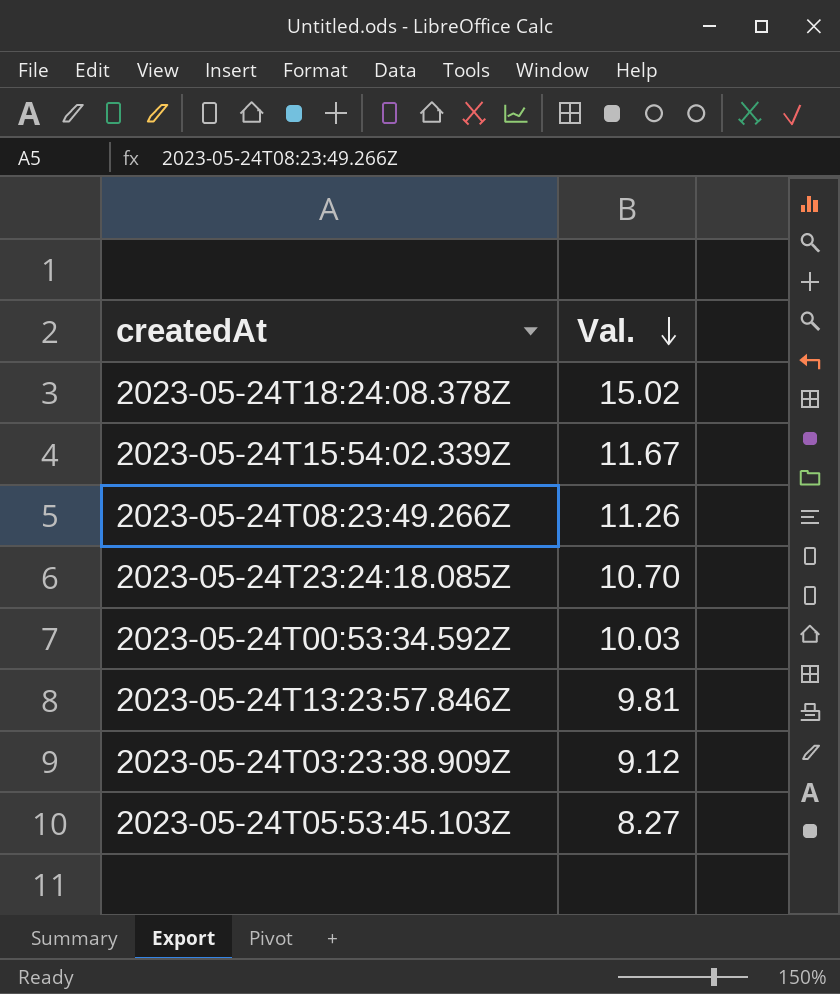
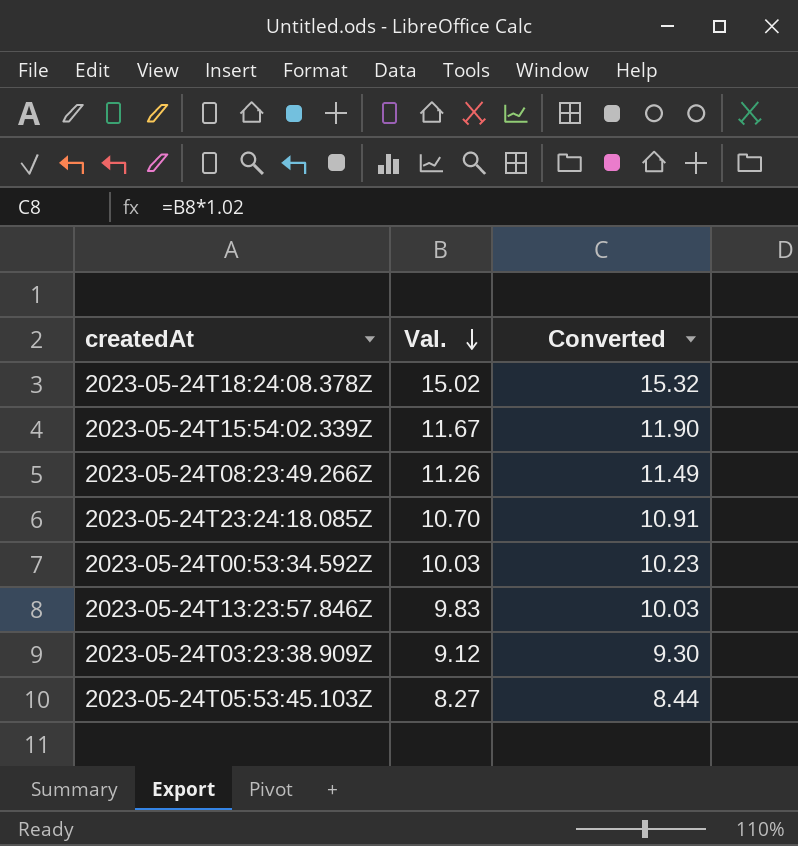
column Converted | formula: none -> [Val.] * 1.02
2023-05-24T13:23:57.846Z | Val.: 9.81 -> 9.83

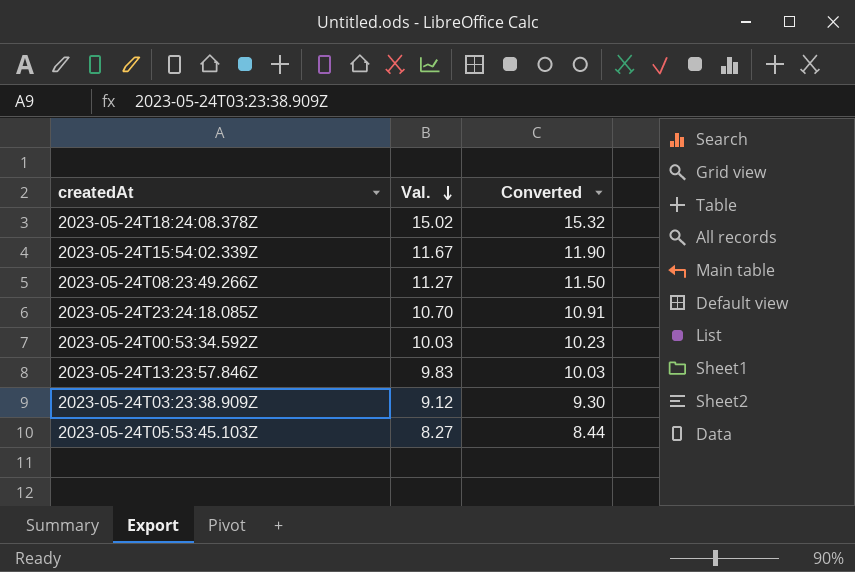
2023-05-24T08:23:49.266Z | Val.: 11.26 -> 11.27
2023-05-24T08:23:49.266Z | Converted: 11.49 -> 11.50

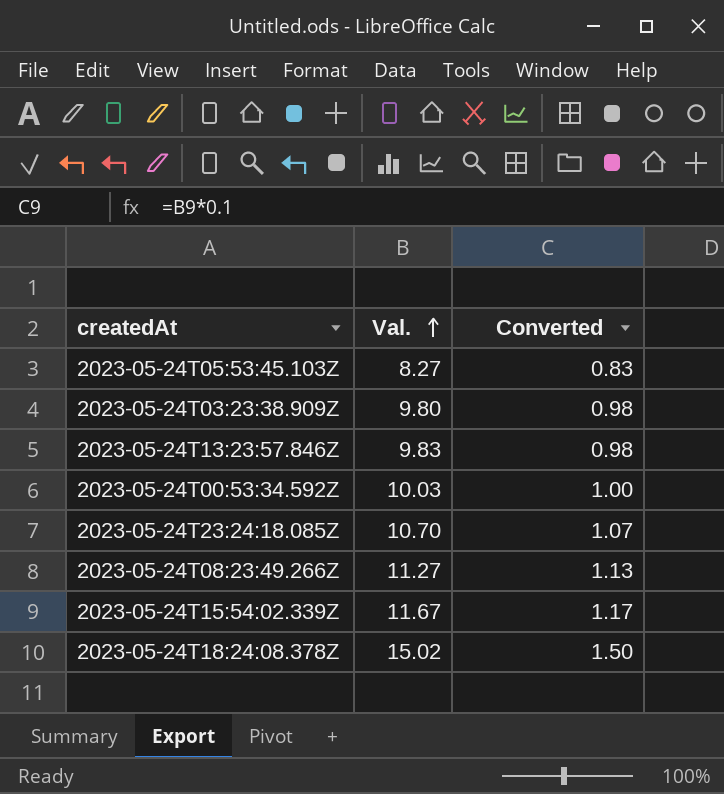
row order: Val. descending -> Val. ascending
column Converted | formula: [Val.] * 1.02 -> [Val.] * 0.1
2023-05-24T03:23:38.909Z | Val.: 9.12 -> 9.80

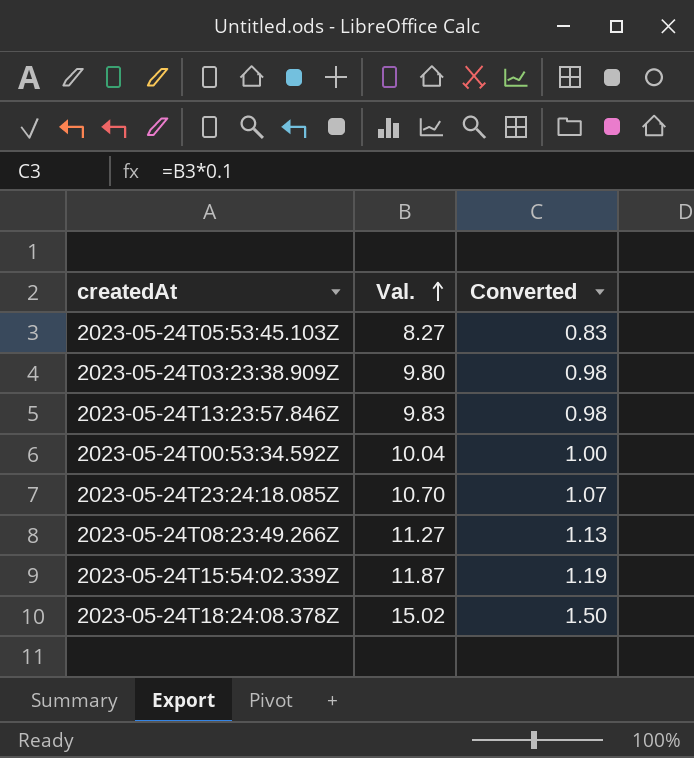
2023-05-24T00:53:34.592Z | Val.: 10.03 -> 10.04
2023-05-24T15:54:02.339Z | Val.: 11.67 -> 11.87
2023-05-24T15:54:02.339Z | Converted: 1.17 -> 1.19

